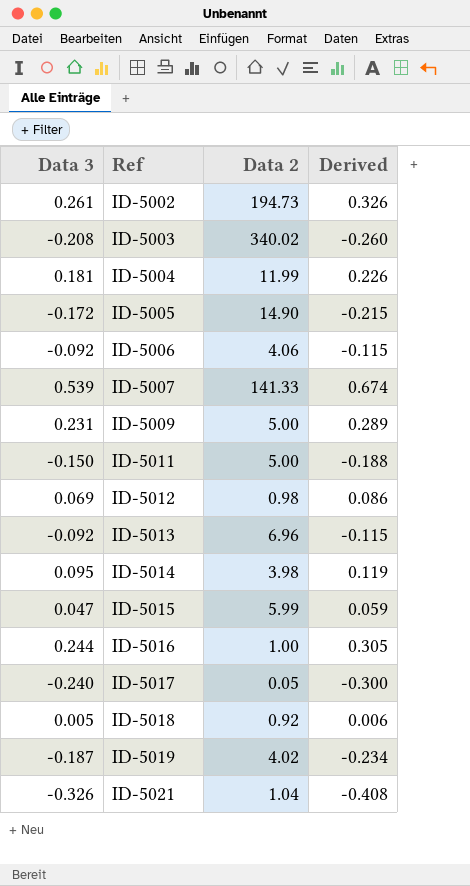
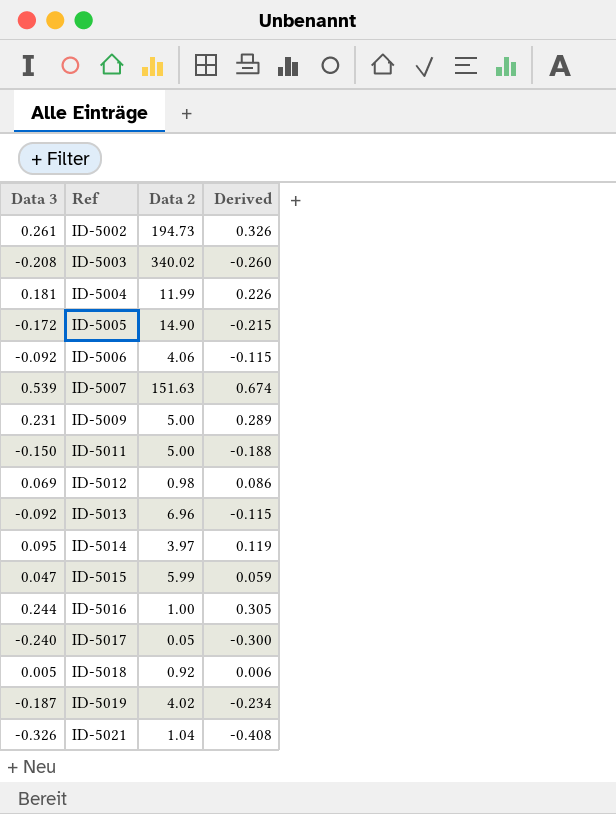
ID-5007 | Data 2: 141.33 -> 151.63
ID-5014 | Data 2: 3.98 -> 3.97

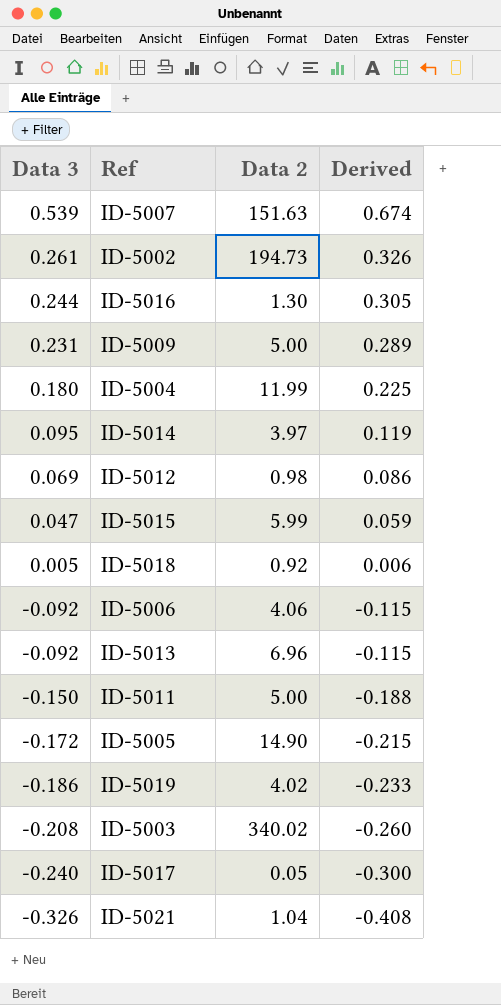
row order: Ref ascending -> Data 3 descending
ID-5016 | Data 2: 1.00 -> 1.30
ID-5004 | Data 3: 0.181 -> 0.180
ID-5004 | Derived: 0.226 -> 0.225
ID-5019 | Data 3: -0.187 -> -0.186
ID-5019 | Derived: -0.234 -> -0.233

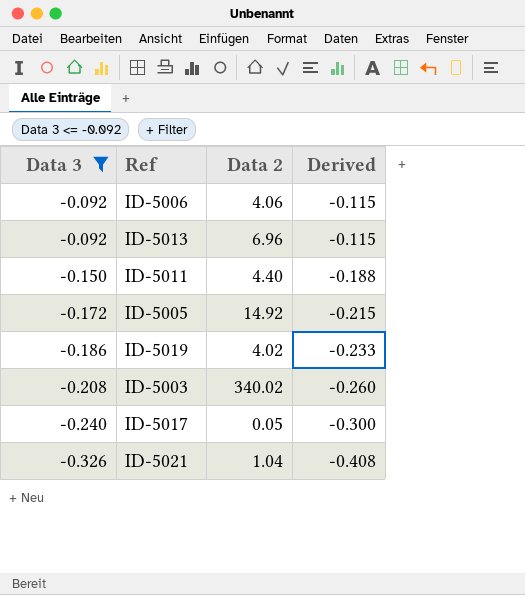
filter: none -> Data 3 <= -0.092
ID-5011 | Data 2: 5.00 -> 4.40
ID-5005 | Data 2: 14.90 -> 14.92

